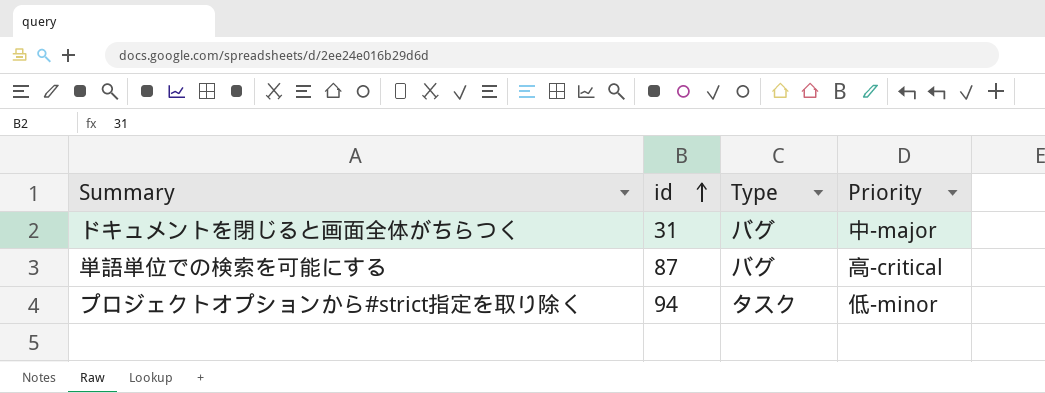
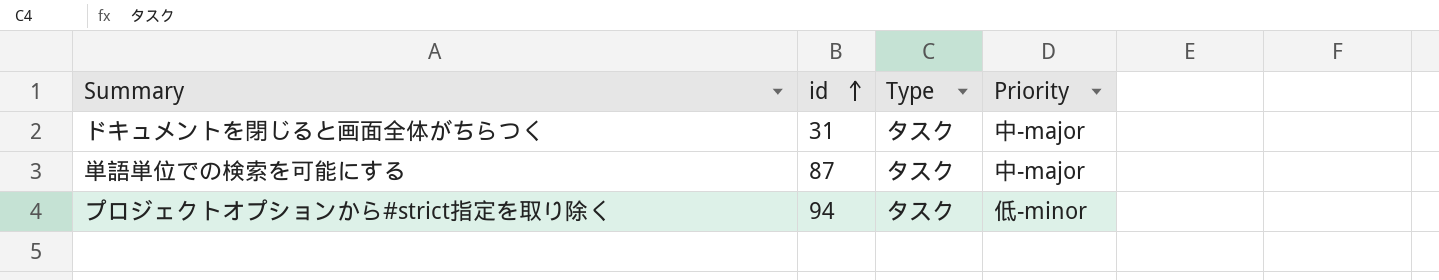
ドキュメントを閉じると画面全体がちらつく | Type: バグ -> タスク
単語単位での検索を可能にする | Type: バグ -> タスク
単語単位での検索を可能にする | Priority: 高-critical -> 中-major

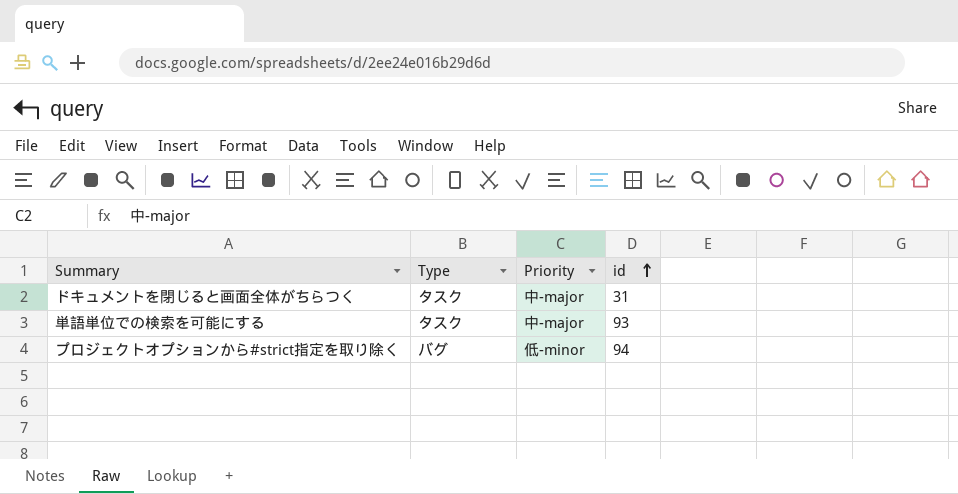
column id | position: 2 -> 4
単語単位での検索を可能にする | id: 87 -> 93
プロジェクトオプションから#strict指定を取り除く | Type: タスク -> バグ

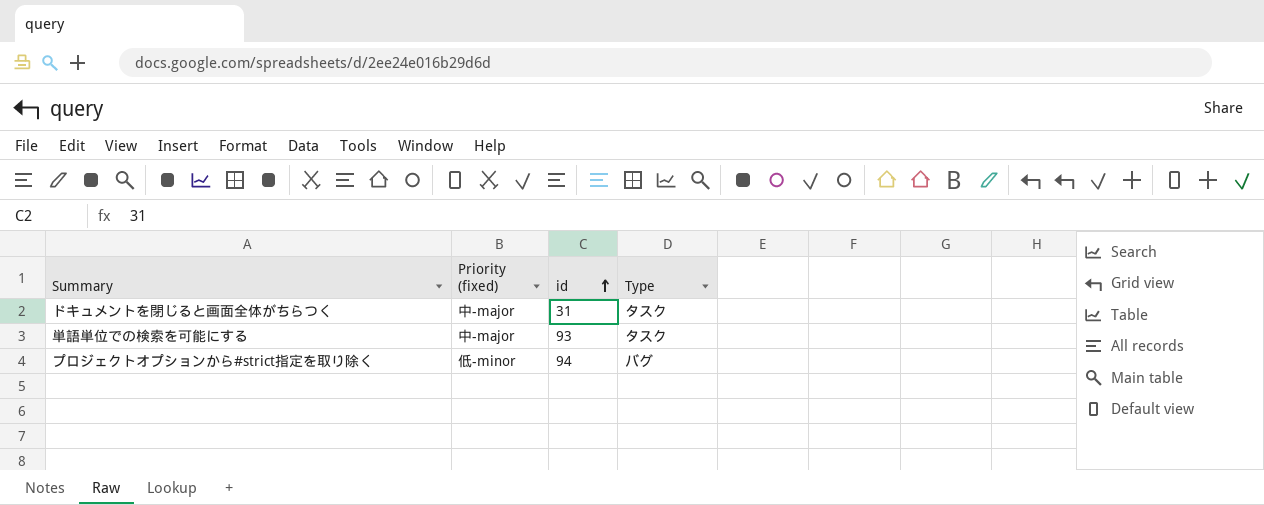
column name: Priority -> Priority (fixed)
column Type | position: 2 -> 4

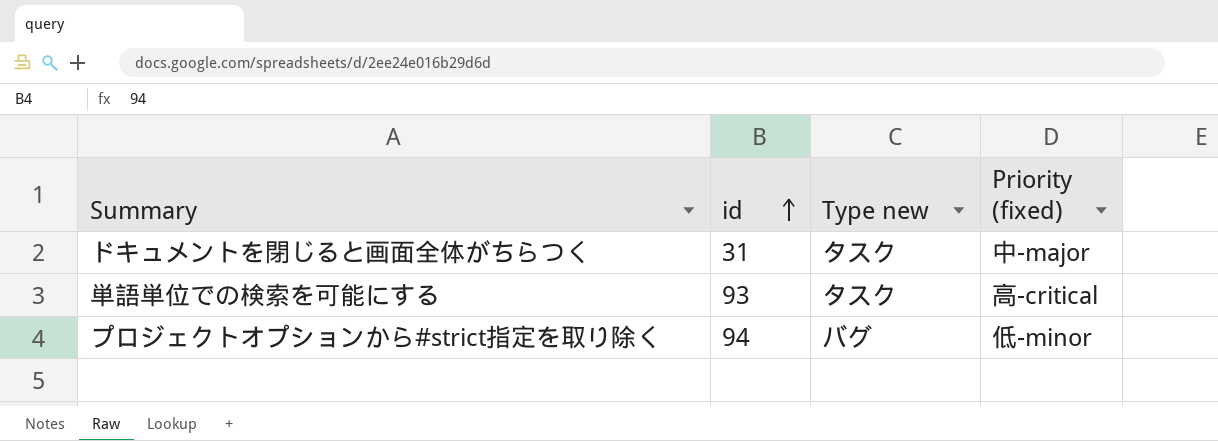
column name: Type -> Type new
column Priority (fixed) | position: 2 -> 4
単語単位での検索を可能にする | Priority (fixed): 中-major -> 高-critical

